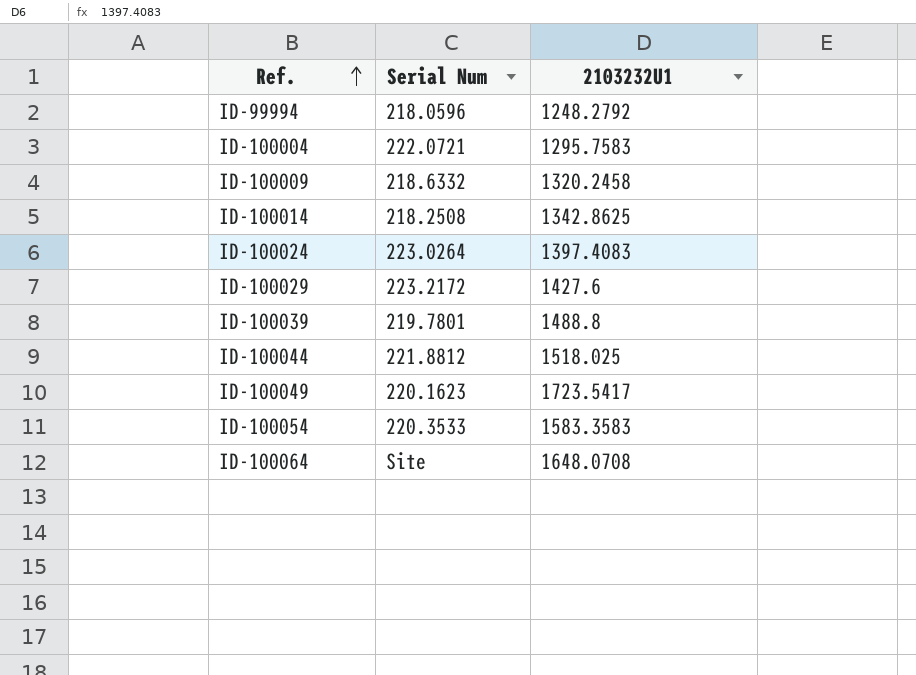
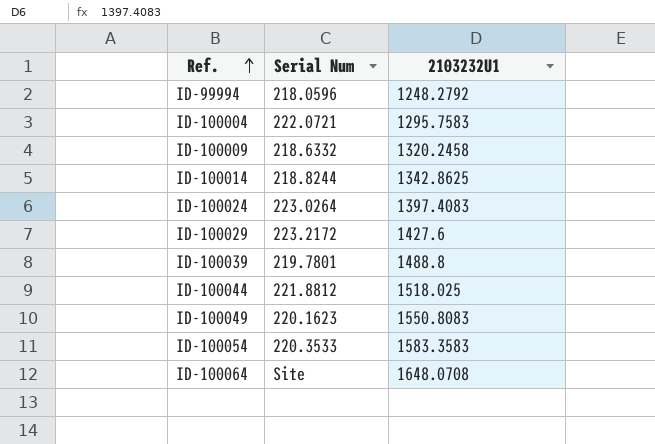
ID-100014 | Serial Num: 218.2508 -> 218.8244
ID-100049 | 2103232U1: 1723.5417 -> 1550.8083

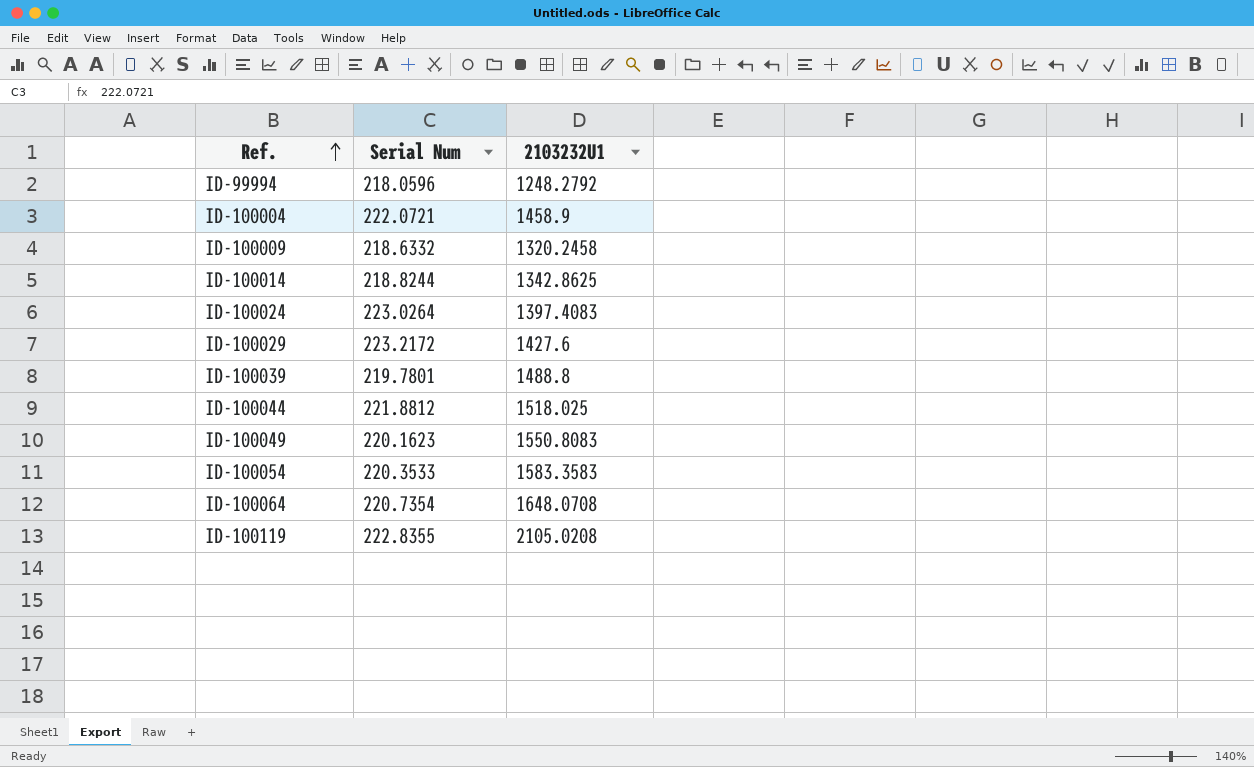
ID-100004 | 2103232U1: 1295.7583 -> 1458.9
ID-100064 | Serial Num: Site -> 220.7354
row ID-100119: none -> 222.8355 | 2105.0208

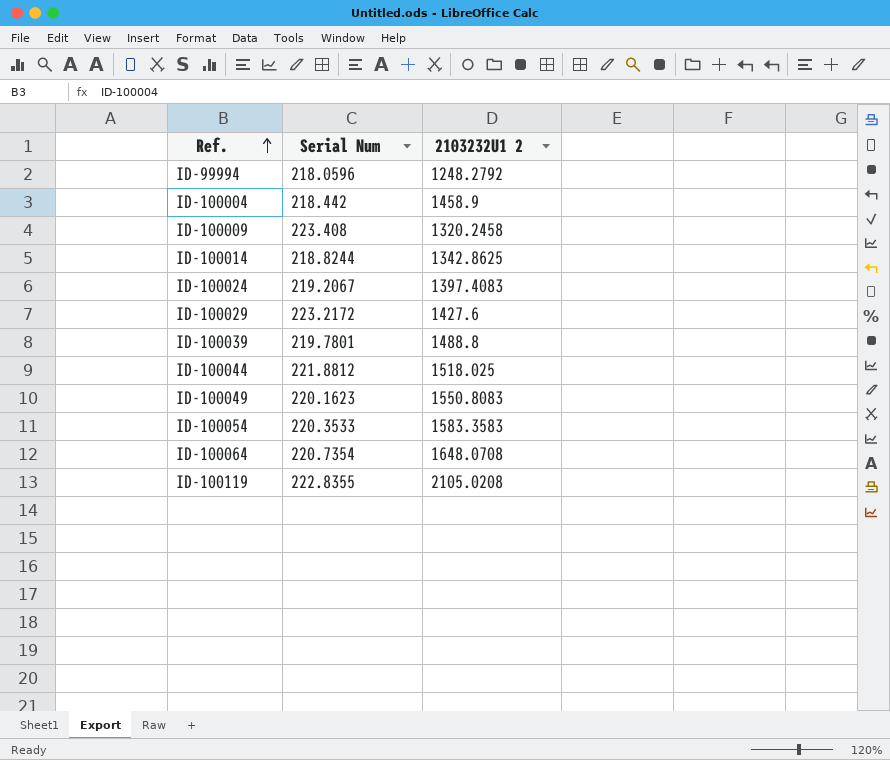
column name: 2103232U1 -> 2103232U1 2
ID-100004 | Serial Num: 222.0721 -> 218.442
ID-100009 | Serial Num: 218.6332 -> 223.408
ID-100024 | Serial Num: 223.0264 -> 219.2067

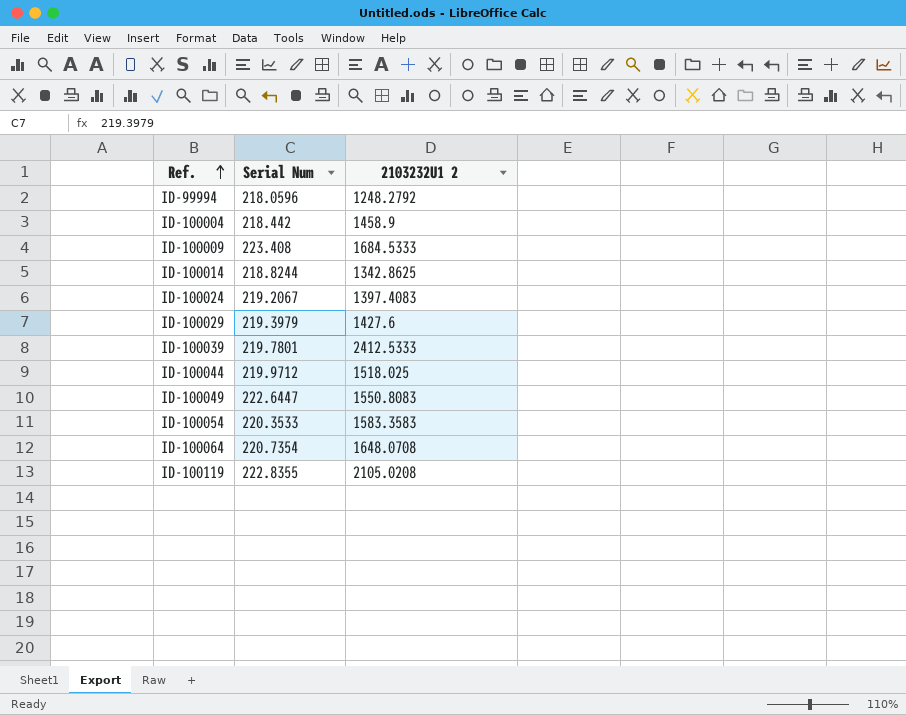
ID-100009 | 2103232U1 2: 1320.2458 -> 1684.5333
ID-100029 | Serial Num: 223.2172 -> 219.3979
ID-100039 | 2103232U1 2: 1488.8 -> 2412.5333
ID-100044 | Serial Num: 221.8812 -> 219.9712
ID-100049 | Serial Num: 220.1623 -> 222.6447

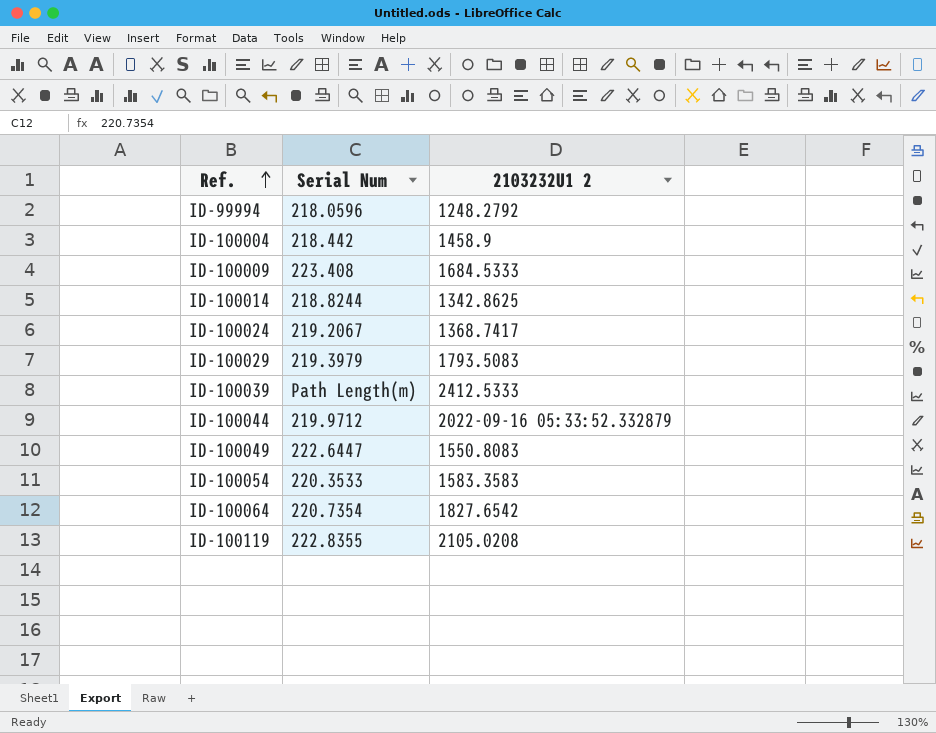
ID-100024 | 2103232U1 2: 1397.4083 -> 1368.7417
ID-100029 | 2103232U1 2: 1427.6 -> 1793.5083
ID-100039 | Serial Num: 219.7801 -> Path Length(m)
ID-100044 | 2103232U1 2: 1518.025 -> 2022-09-16 05:33:52.332879
ID-100064 | 2103232U1 2: 1648.0708 -> 1827.6542

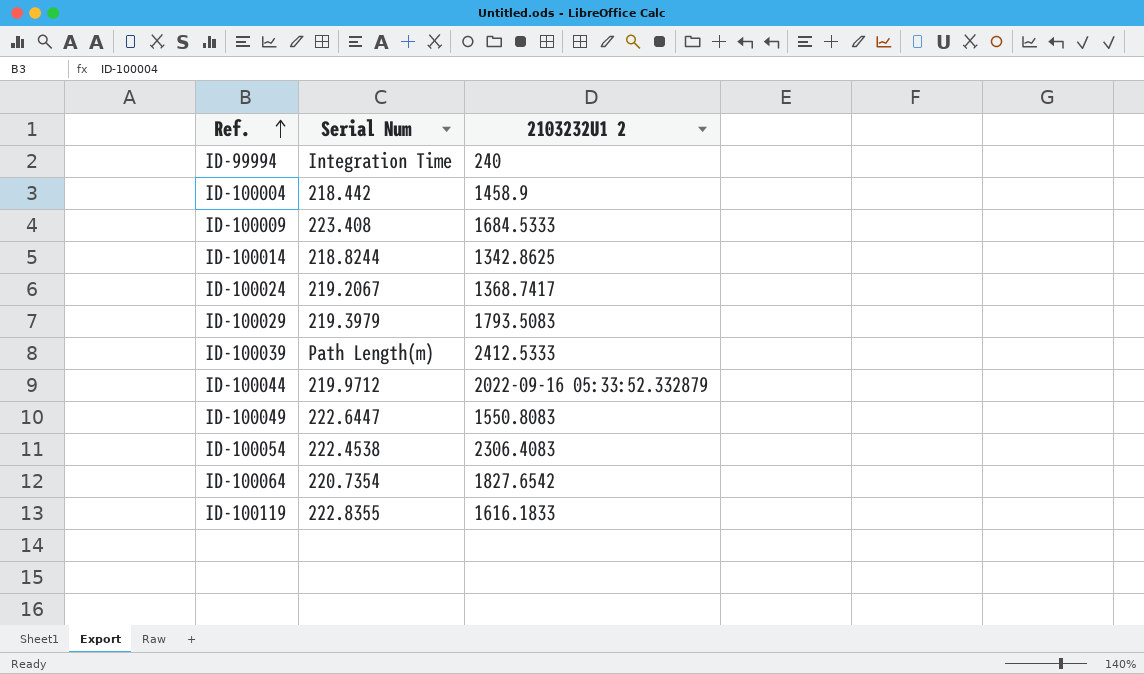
ID-99994 | Serial Num: 218.0596 -> Integration Time
ID-99994 | 2103232U1 2: 1248.2792 -> 240
ID-100054 | Serial Num: 220.3533 -> 222.4538
ID-100054 | 2103232U1 2: 1583.3583 -> 2306.4083
ID-100119 | 2103232U1 2: 2105.0208 -> 1616.1833

